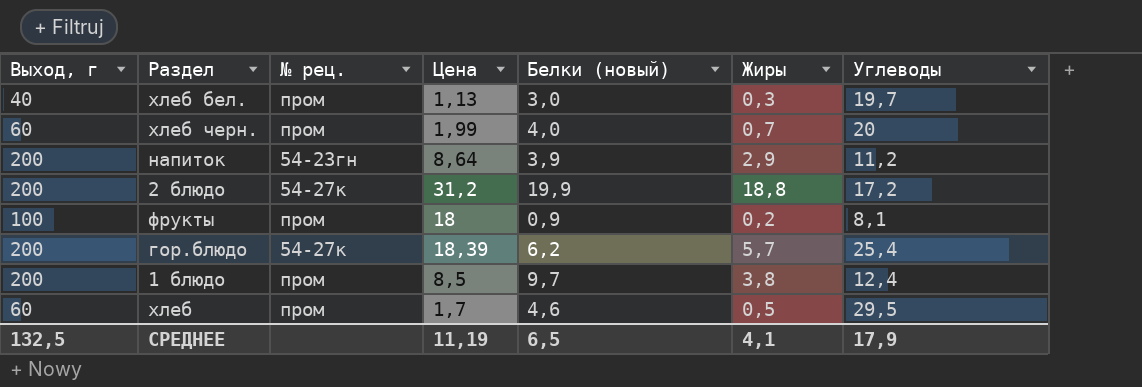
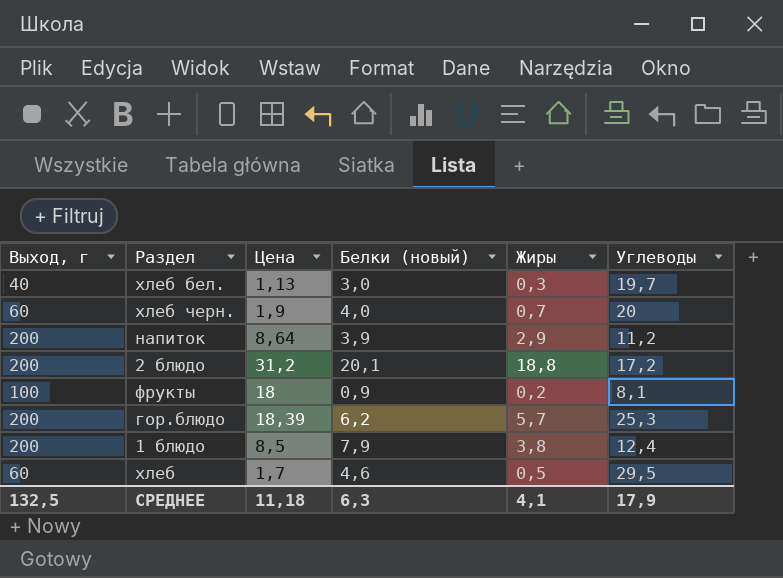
column № рец. | position: 3 -> none
хлеб черн. | Цена: 1,99 -> 1,9
2 блюдо | Белки (новый): 19,9 -> 20,1
гор.блюдо | Углеводы: 25,4 -> 25,3
1 блюдо | Белки (новый): 9,7 -> 7,9
СРЕДНЕЕ | Цена: 11,19 -> 11,18
СРЕДНЕЕ | Белки (новый): 6,5 -> 6,3

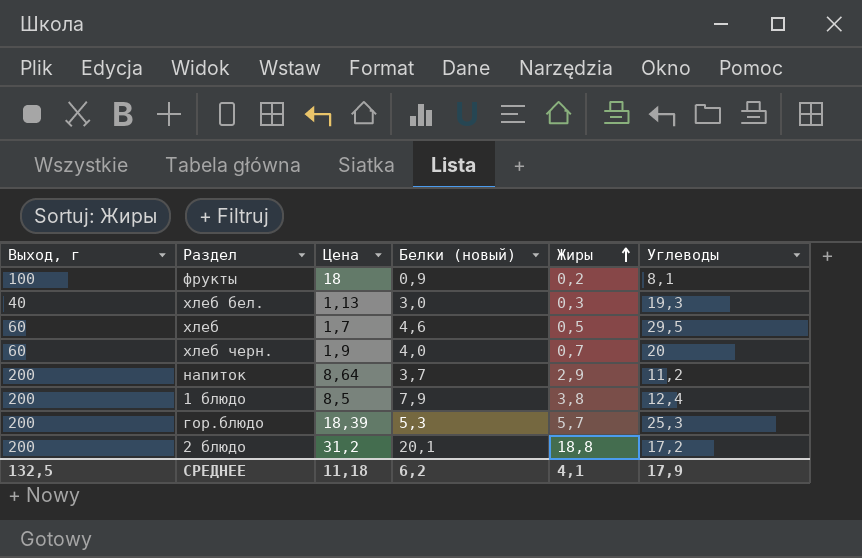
row order: none -> Жиры ascending
хлеб бел. | Углеводы: 19,7 -> 19,3
напиток | Белки (новый): 3,9 -> 3,7
гор.блюдо | Белки (новый): 6,2 -> 5,3
СРЕДНЕЕ | Белки (новый): 6,3 -> 6,2

